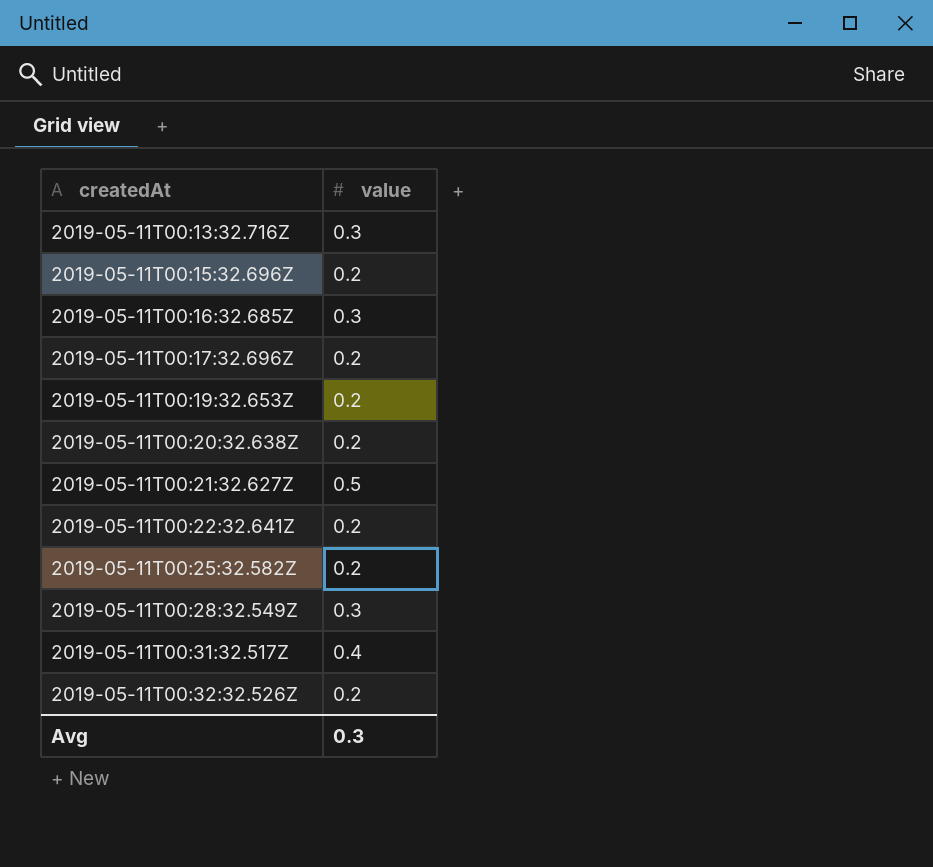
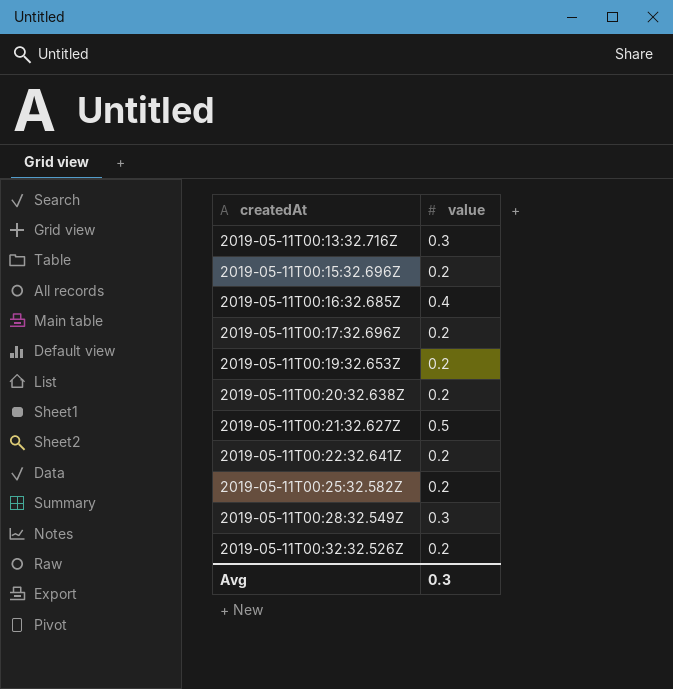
row 2019-05-11T00:31:32.517Z: 0.4 -> none
2019-05-11T00:16:32.685Z | value: 0.3 -> 0.4

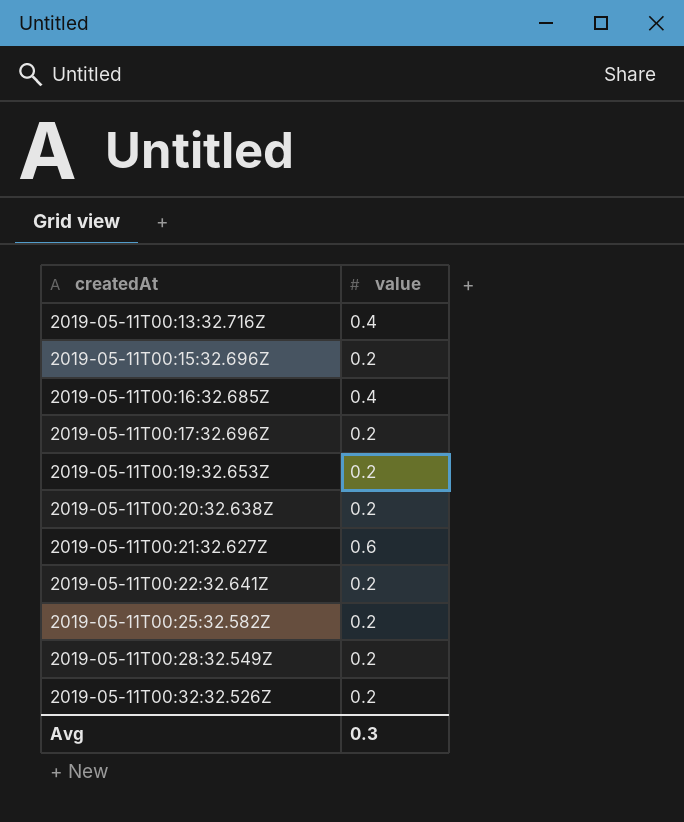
2019-05-11T00:13:32.716Z | value: 0.3 -> 0.4
2019-05-11T00:21:32.627Z | value: 0.5 -> 0.6
2019-05-11T00:28:32.549Z | value: 0.3 -> 0.2

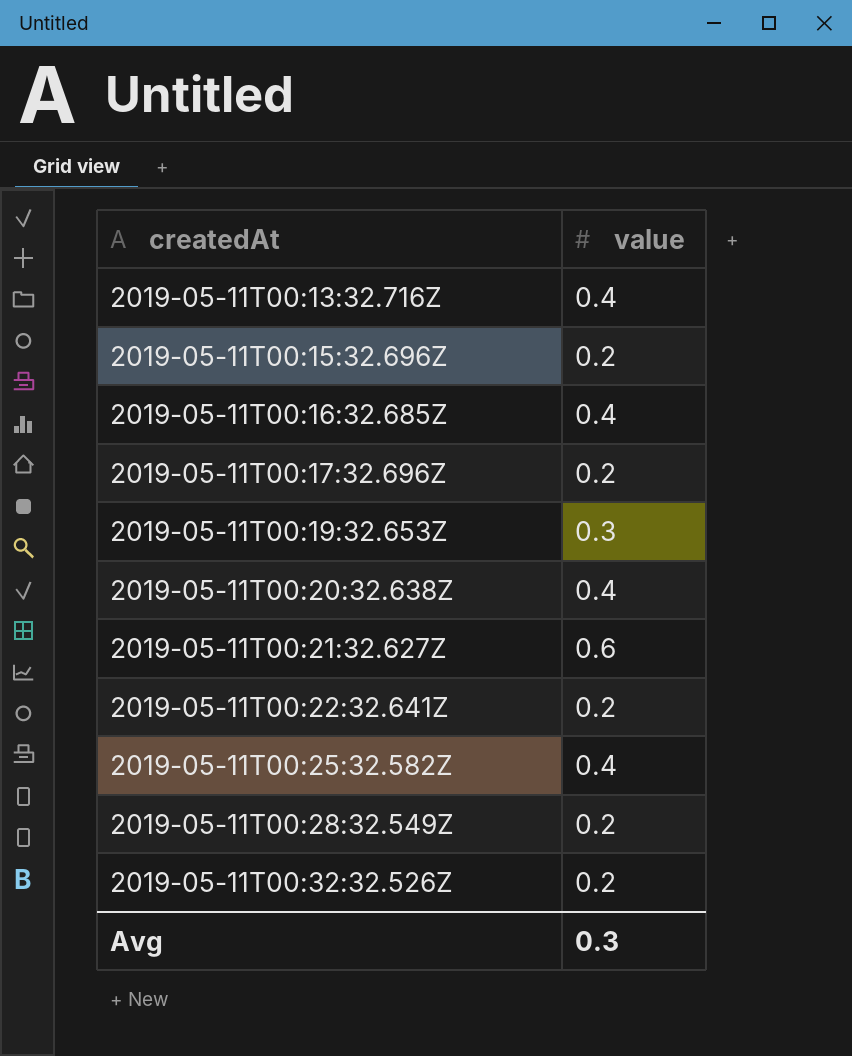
2019-05-11T00:19:32.653Z | value: 0.2 -> 0.3
2019-05-11T00:20:32.638Z | value: 0.2 -> 0.4
2019-05-11T00:25:32.582Z | value: 0.2 -> 0.4

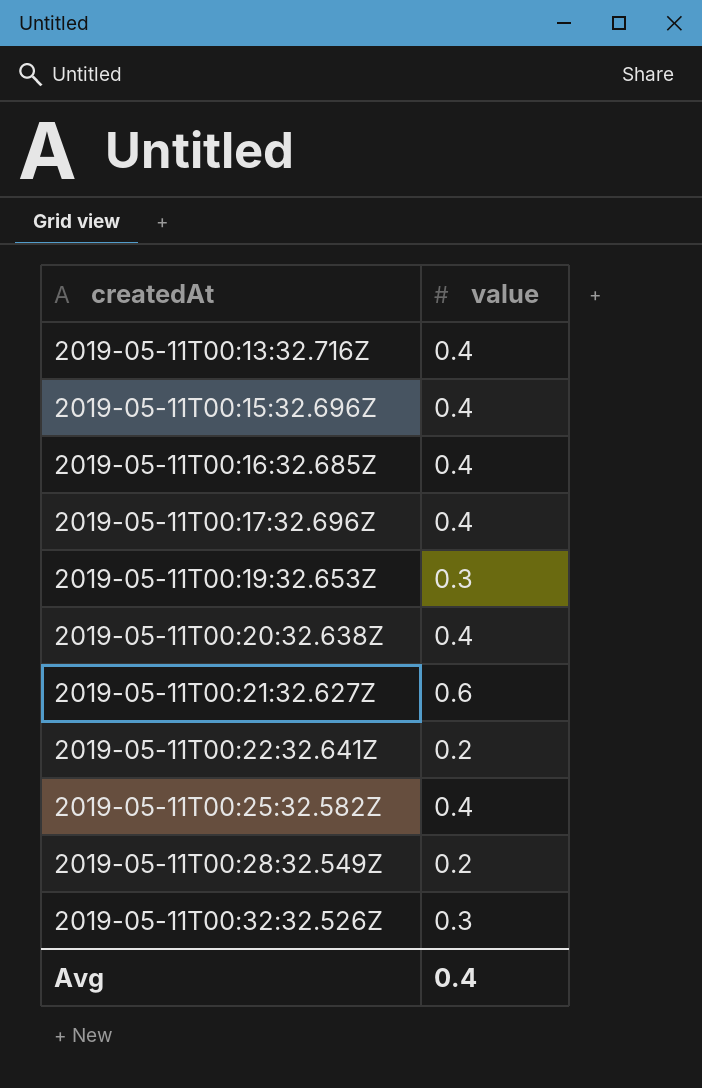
2019-05-11T00:15:32.696Z | value: 0.2 -> 0.4
2019-05-11T00:17:32.696Z | value: 0.2 -> 0.4
2019-05-11T00:32:32.526Z | value: 0.2 -> 0.3
Avg | value: 0.3 -> 0.4

